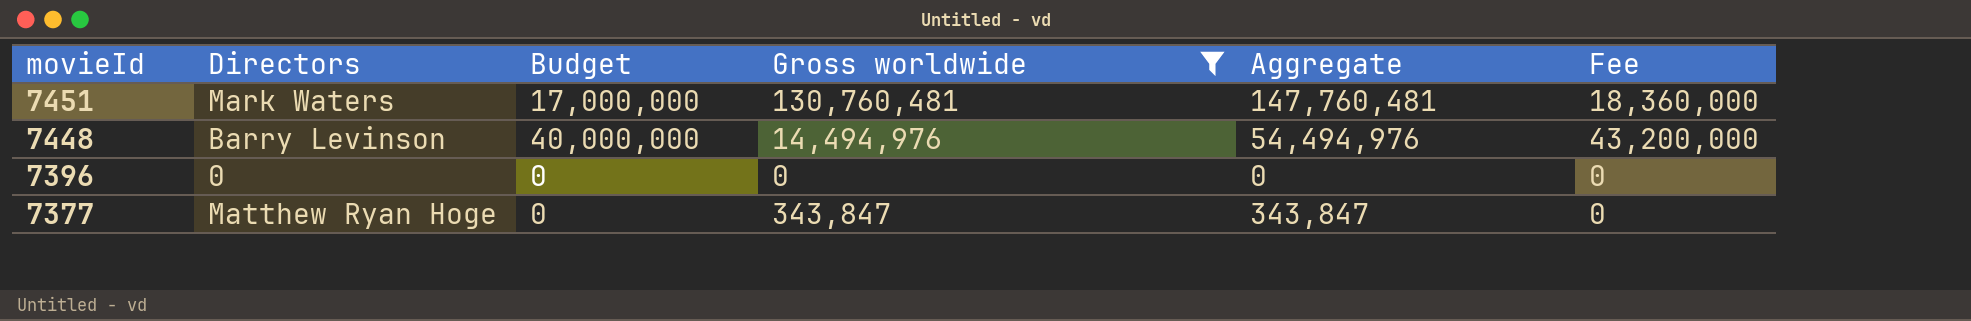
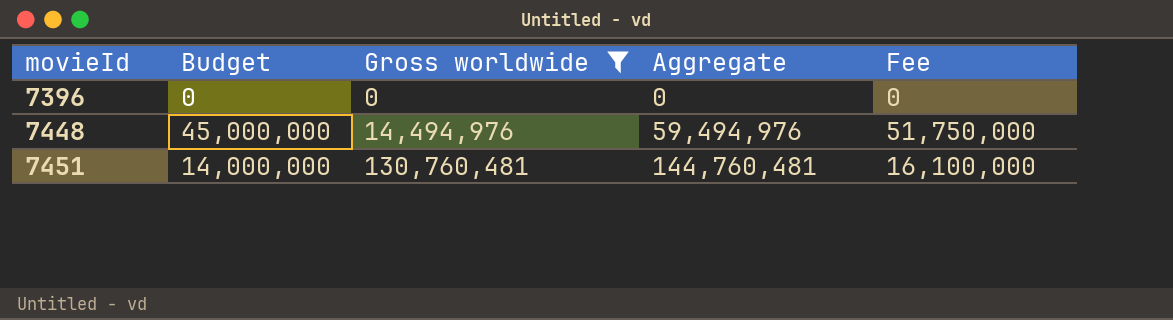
row order: movieId descending -> movieId ascending
column Directors | position: 2 -> none
column Fee | formula: [Budget] * 1.08 -> [Budget] * 1.15
row 7377: Matthew Ryan Hoge | 0 | 343,847 | 343,847 | 0 -> none
7448 | Budget: 40,000,000 -> 45,000,000
7448 | Aggregate: 54,494,976 -> 59,494,976
7451 | Budget: 17,000,000 -> 14,000,000
7451 | Aggregate: 147,760,481 -> 144,760,481

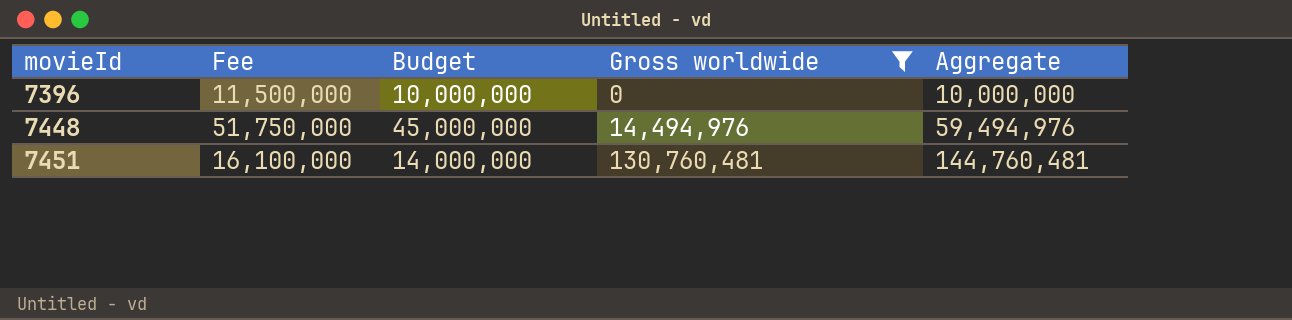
column Fee | position: 5 -> 2
7396 | Fee: 0 -> 11,500,000
7396 | Budget: 0 -> 10,000,000
7396 | Aggregate: 0 -> 10,000,000

